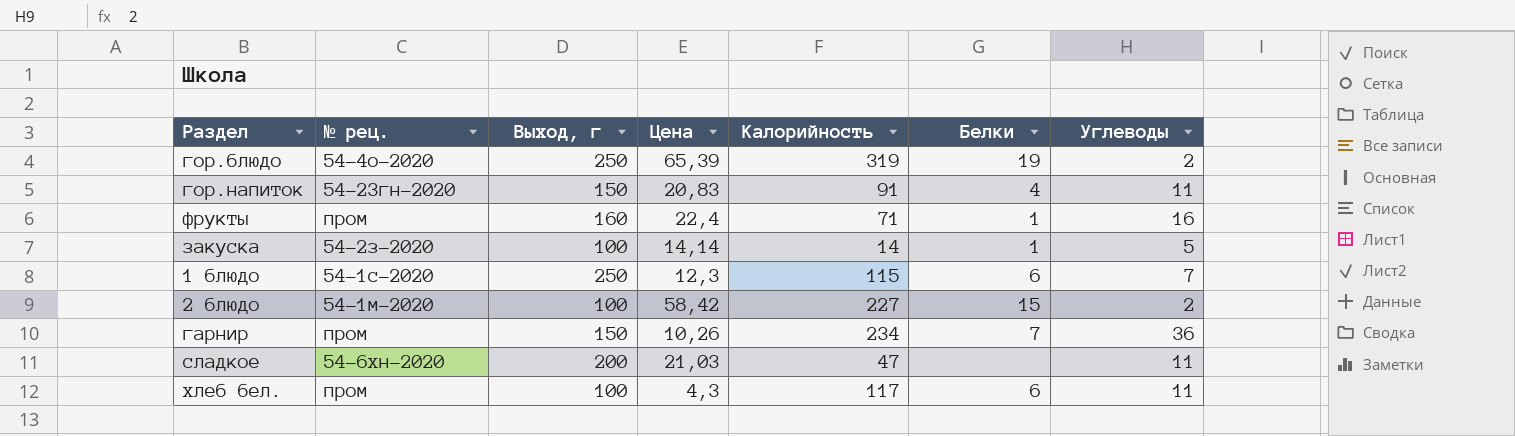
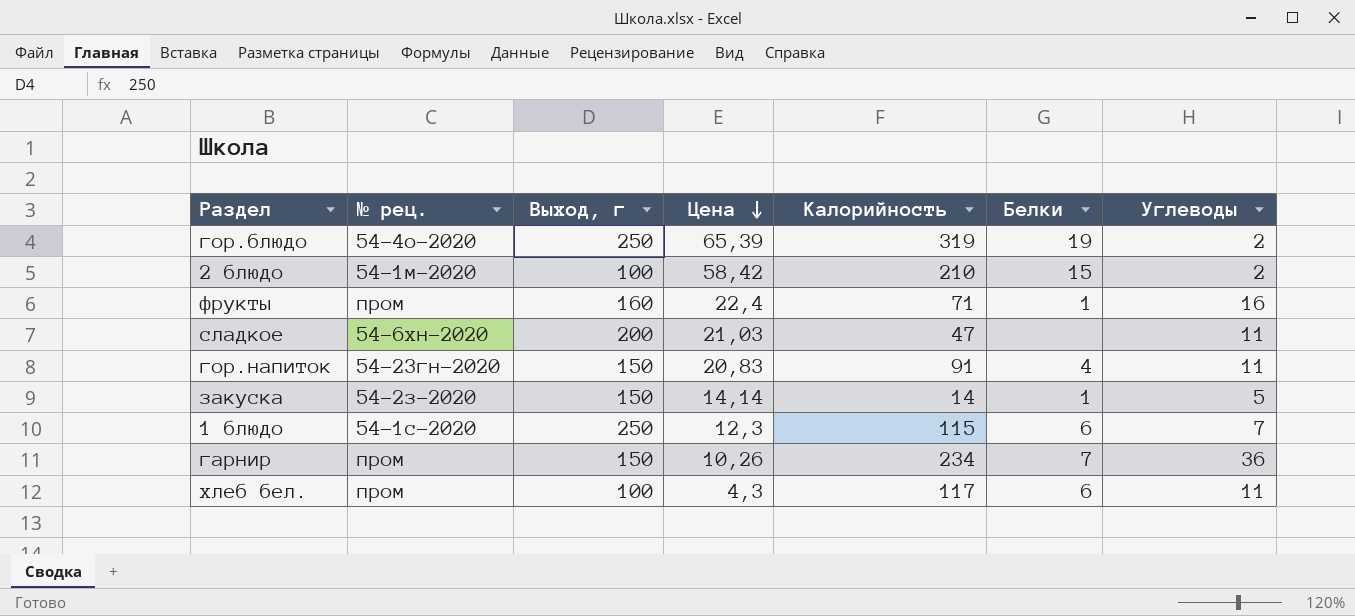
row order: none -> Цена descending
2 блюдо | Калорийность: 227 -> 210
закуска | Выход, г: 100 -> 150

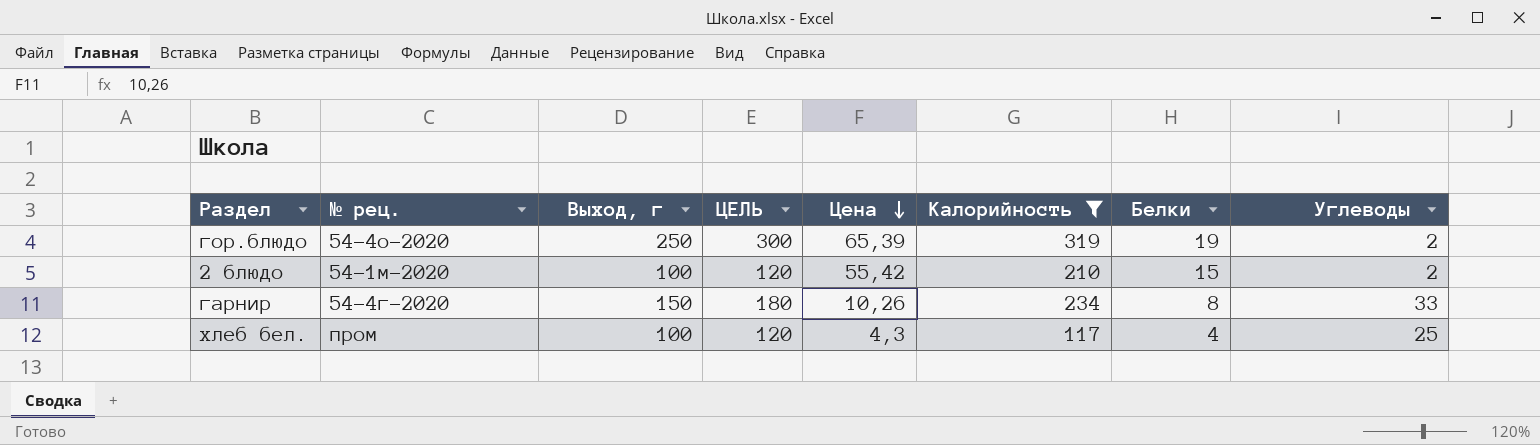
filter: none -> Калорийность >= 117
column ЦЕЛЬ | formula: none -> [Выход, г] * 1,2
2 блюдо | Цена: 58,42 -> 55,42
гарнир | № рец.: пром -> 54-4г-2020
гарнир | Белки: 7 -> 8
гарнир | Углеводы: 36 -> 33
хлеб бел. | Белки: 6 -> 4
хлеб бел. | Углеводы: 11 -> 25

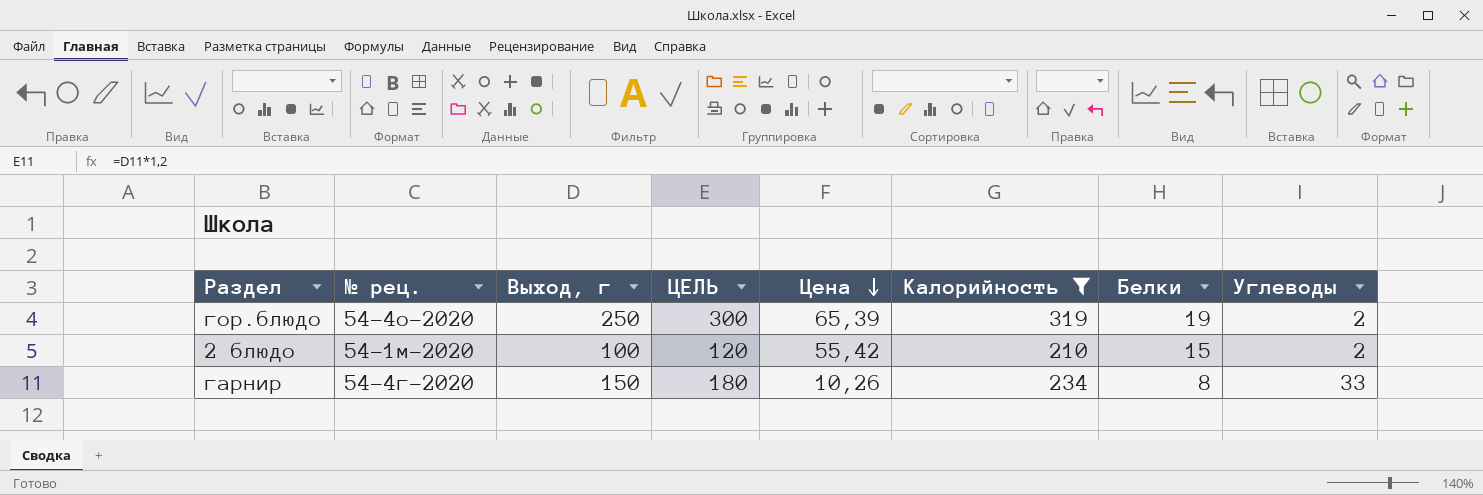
row хлеб бел.: пром | 100 | 120 | 4,3 | 117 | 4 | 25 -> none

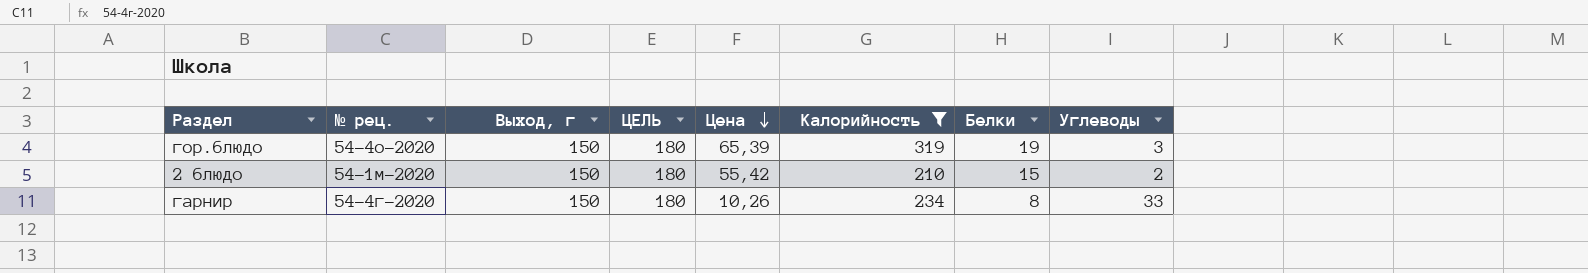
гор.блюдо | Выход, г: 250 -> 150
гор.блюдо | ЦЕЛЬ: 300 -> 180
гор.блюдо | Углеводы: 2 -> 3
2 блюдо | Выход, г: 100 -> 150
2 блюдо | ЦЕЛЬ: 120 -> 180

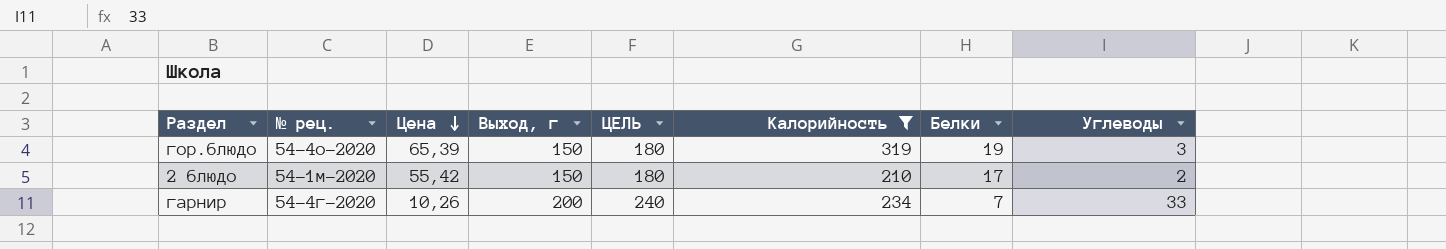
column Цена | position: 5 -> 3
2 блюдо | Белки: 15 -> 17
гарнир | Выход, г: 150 -> 200
гарнир | ЦЕЛЬ: 180 -> 240
гарнир | Белки: 8 -> 7

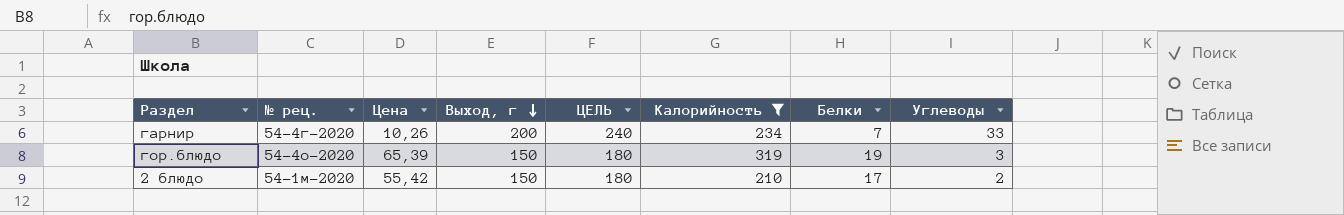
row order: Цена descending -> Выход, г descending

